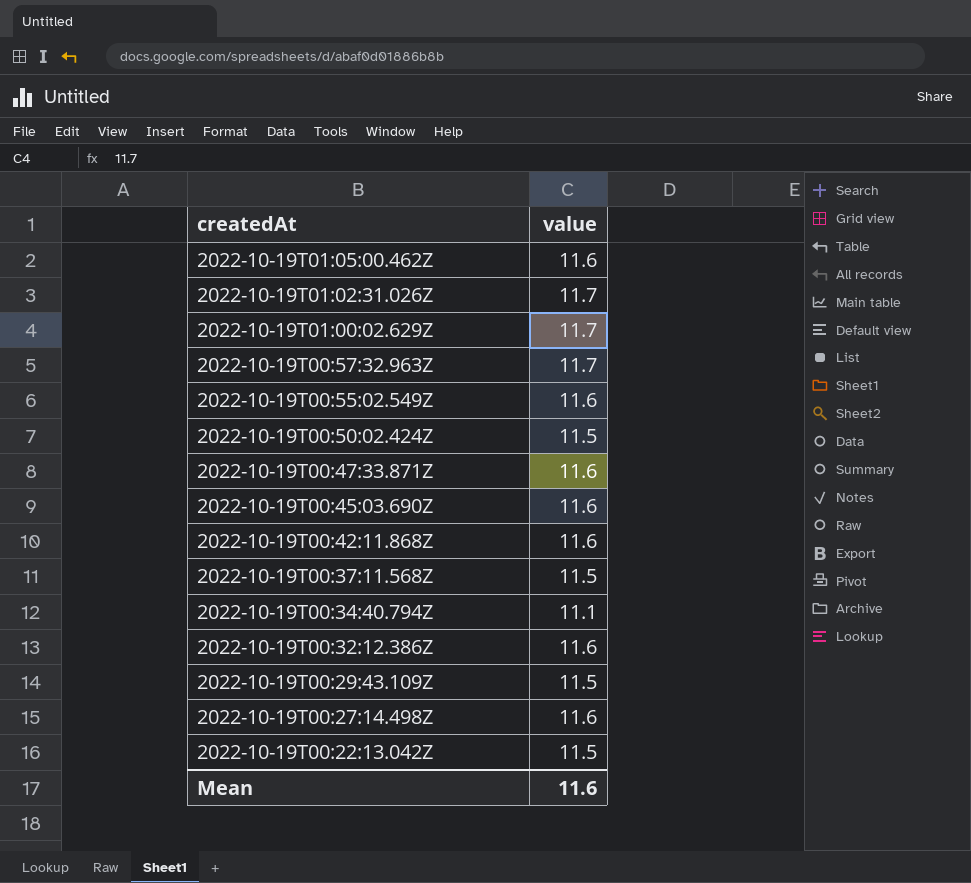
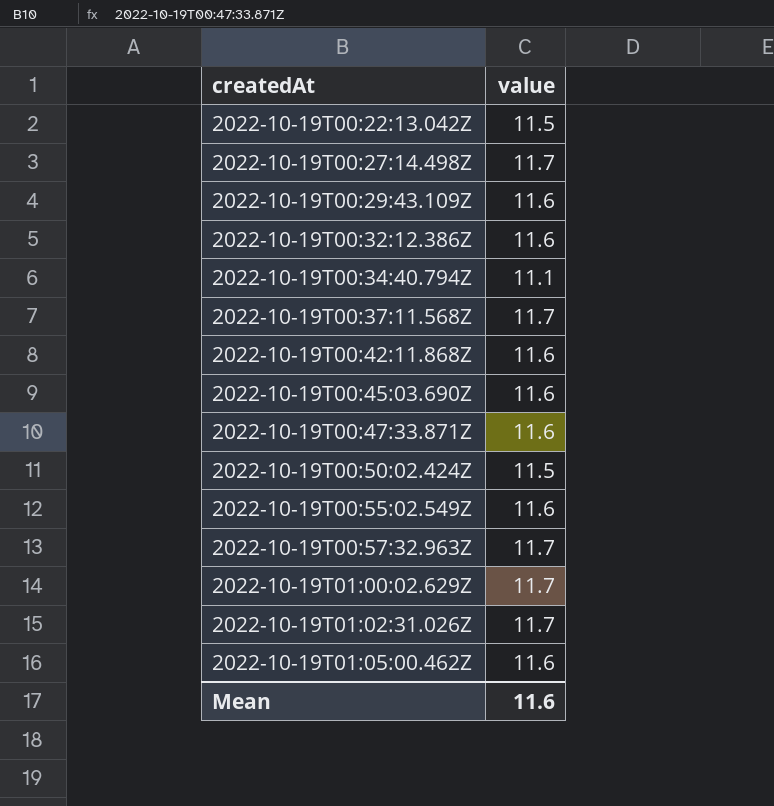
row order: createdAt descending -> createdAt ascending
2022-10-19T00:27:14.498Z | value: 11.6 -> 11.7
2022-10-19T00:29:43.109Z | value: 11.5 -> 11.6
2022-10-19T00:37:11.568Z | value: 11.5 -> 11.7

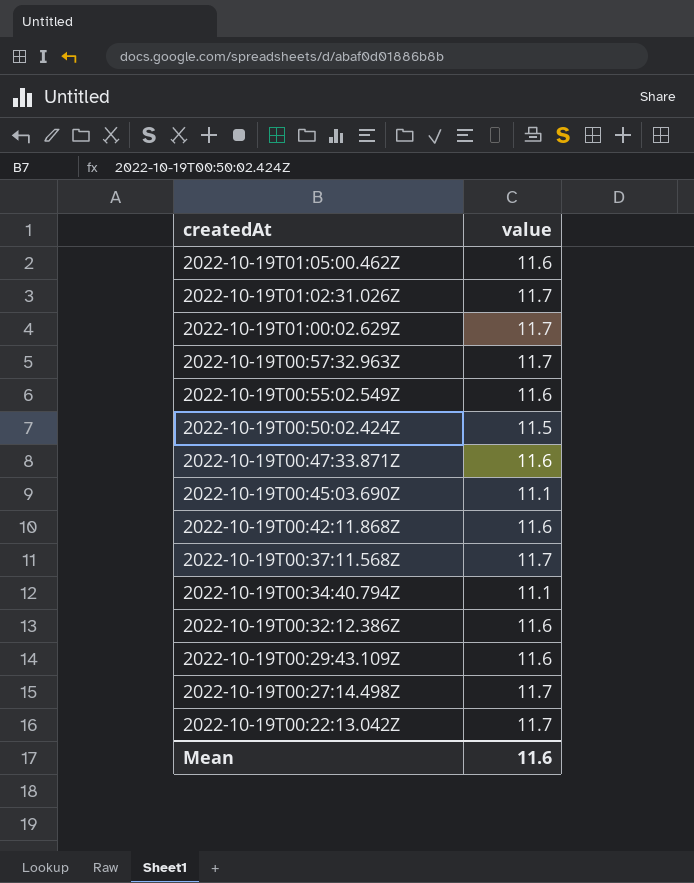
row order: createdAt ascending -> createdAt descending
2022-10-19T00:45:03.690Z | value: 11.6 -> 11.1
2022-10-19T00:22:13.042Z | value: 11.5 -> 11.7

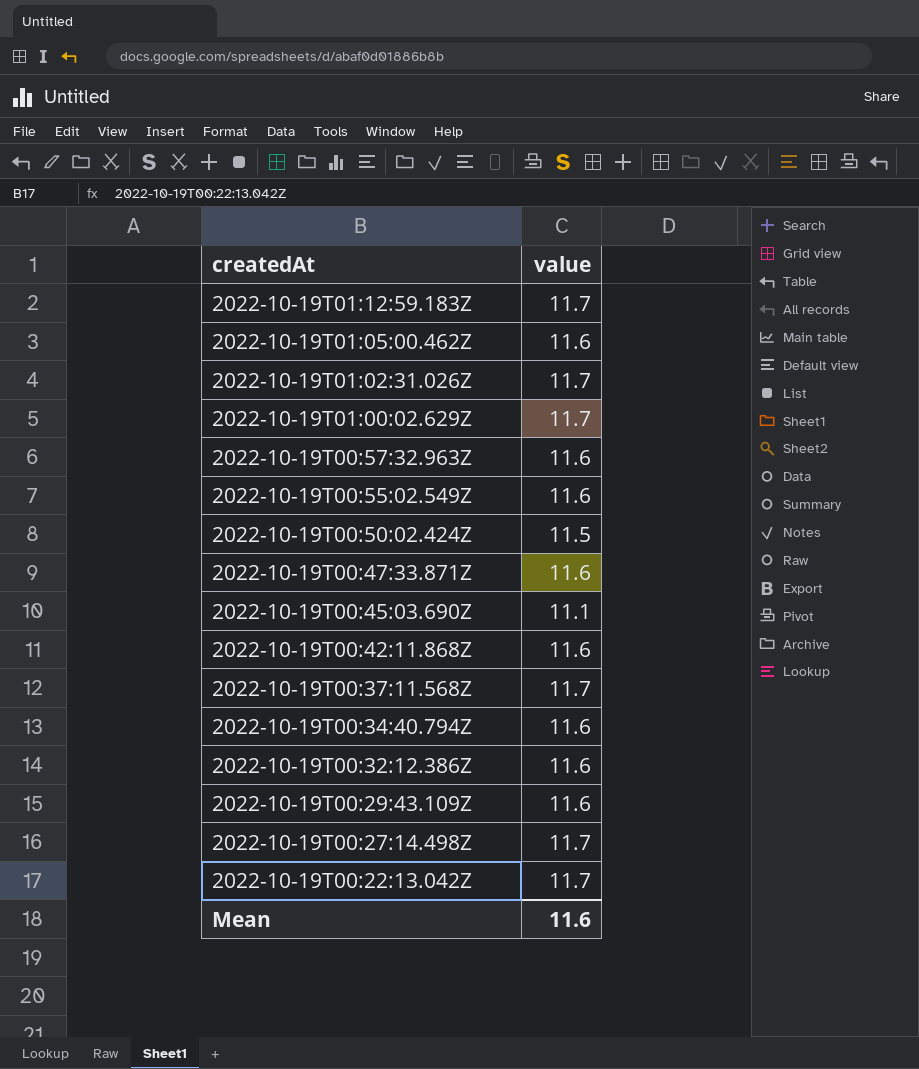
row 2022-10-19T01:12:59.183Z: none -> 11.7
2022-10-19T00:57:32.963Z | value: 11.7 -> 11.6
2022-10-19T00:34:40.794Z | value: 11.1 -> 11.6

